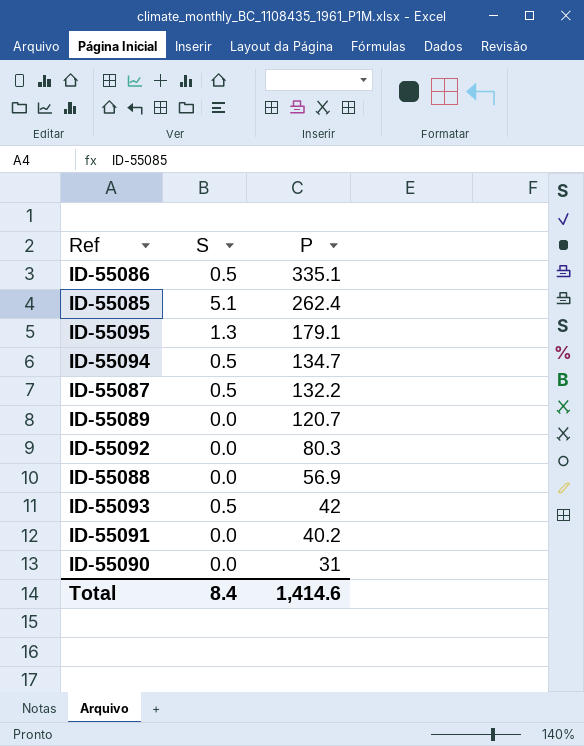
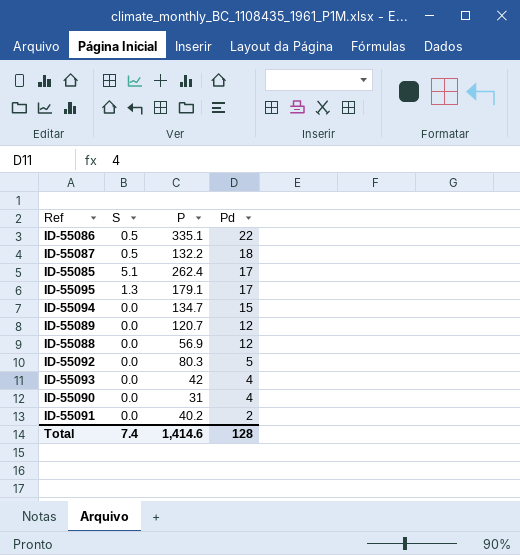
row order: P descending -> Pd descending
column Pd | position: none -> 4
ID-55094 | S: 0.5 -> 0.0
ID-55093 | S: 0.5 -> 0.0
Total | S: 8.4 -> 7.4

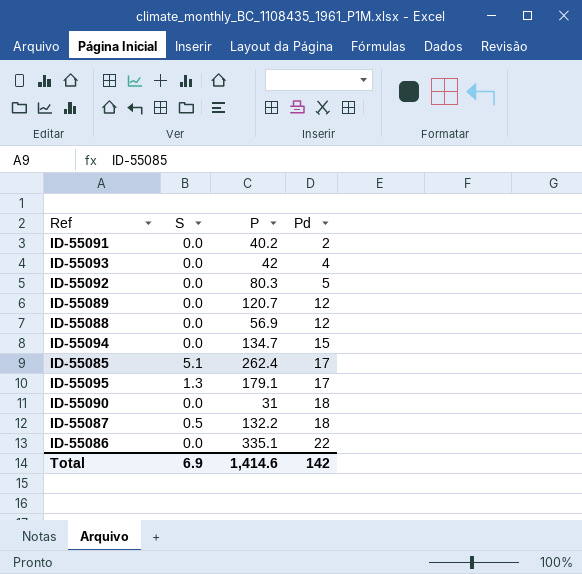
row order: Pd descending -> Pd ascending
ID-55090 | Pd: 4 -> 18
ID-55086 | S: 0.5 -> 0.0
Total | S: 7.4 -> 6.9
Total | Pd: 128 -> 142

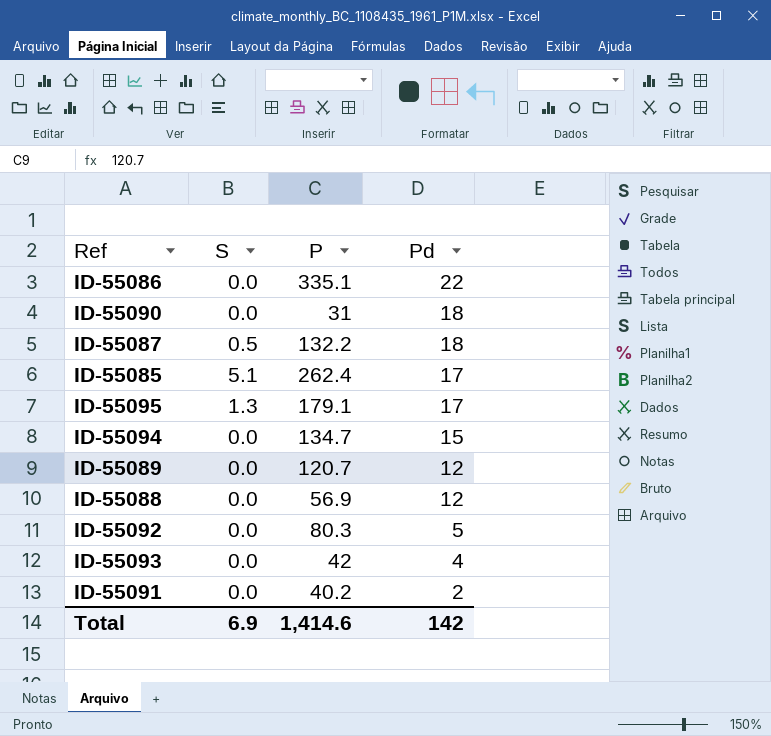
row order: Pd ascending -> Pd descending

